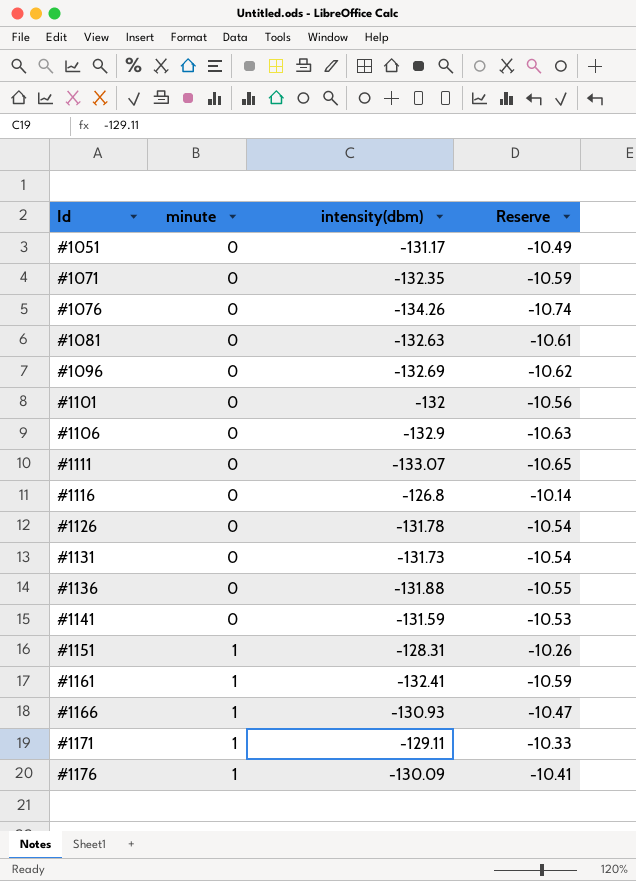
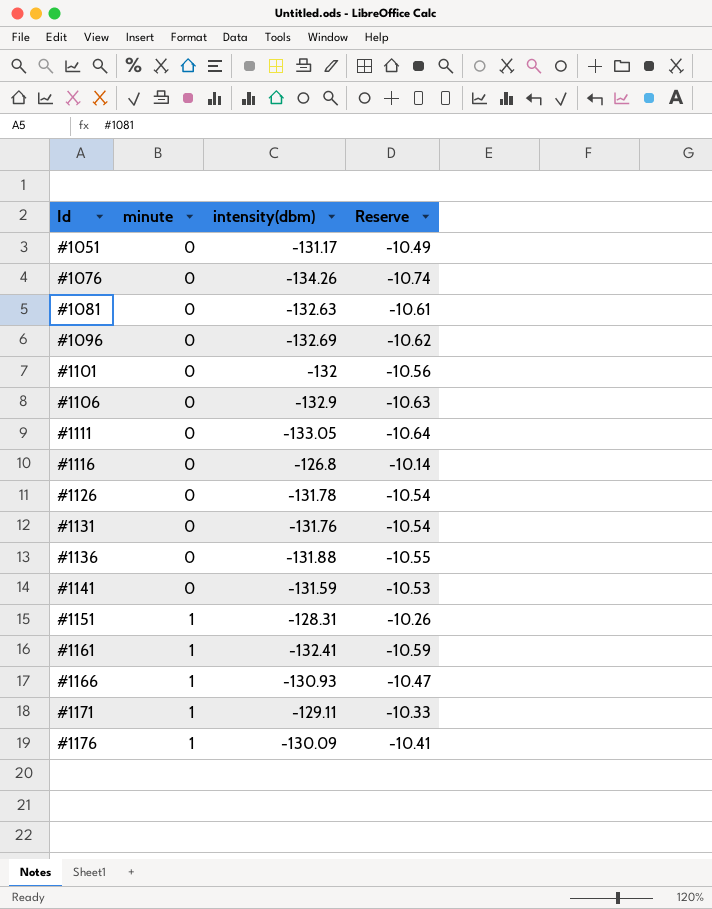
row #1071: 0 | -132.35 | -10.59 -> none
#1111 | intensity(dbm): -133.07 -> -133.05
#1111 | Reserve: -10.65 -> -10.64
#1131 | intensity(dbm): -131.73 -> -131.76

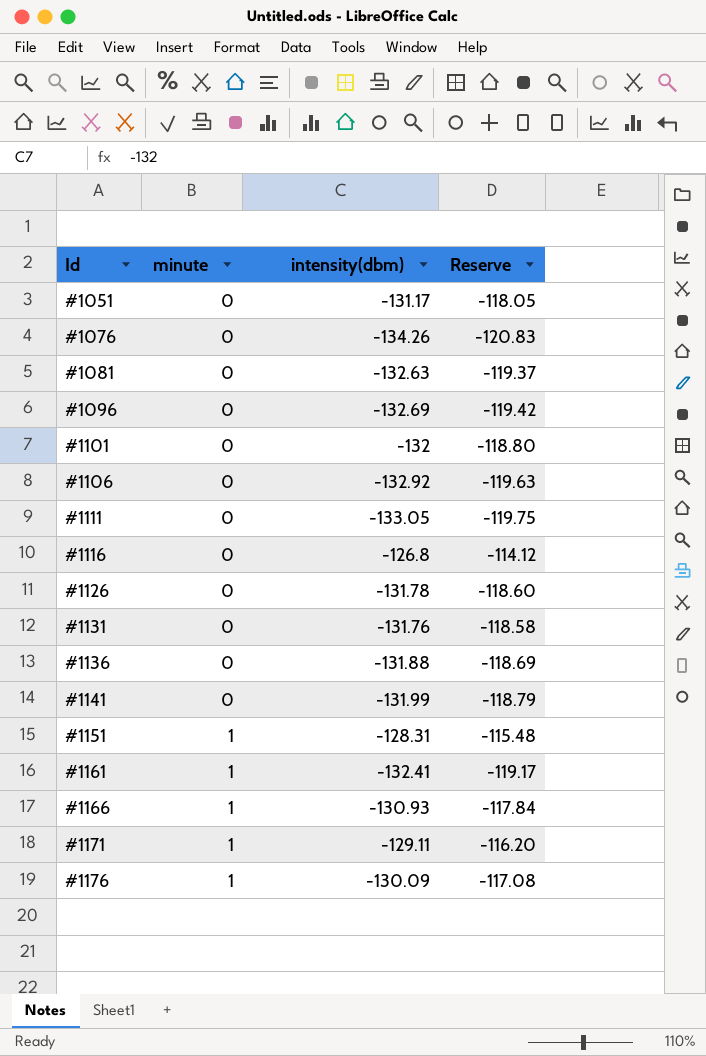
column Reserve | formula: [intensity(dbm)] * 0.08 -> [intensity(dbm)] * 0.9
#1106 | intensity(dbm): -132.9 -> -132.92
#1141 | intensity(dbm): -131.59 -> -131.99

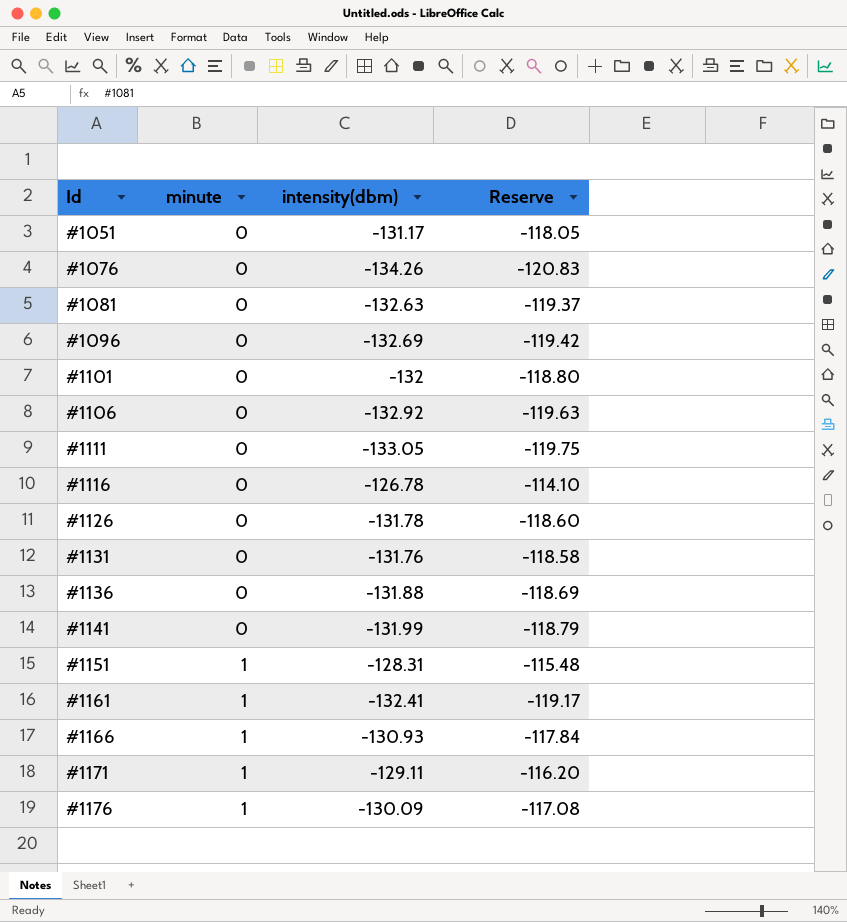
#1116 | intensity(dbm): -126.8 -> -126.78
#1116 | Reserve: -114.12 -> -114.10

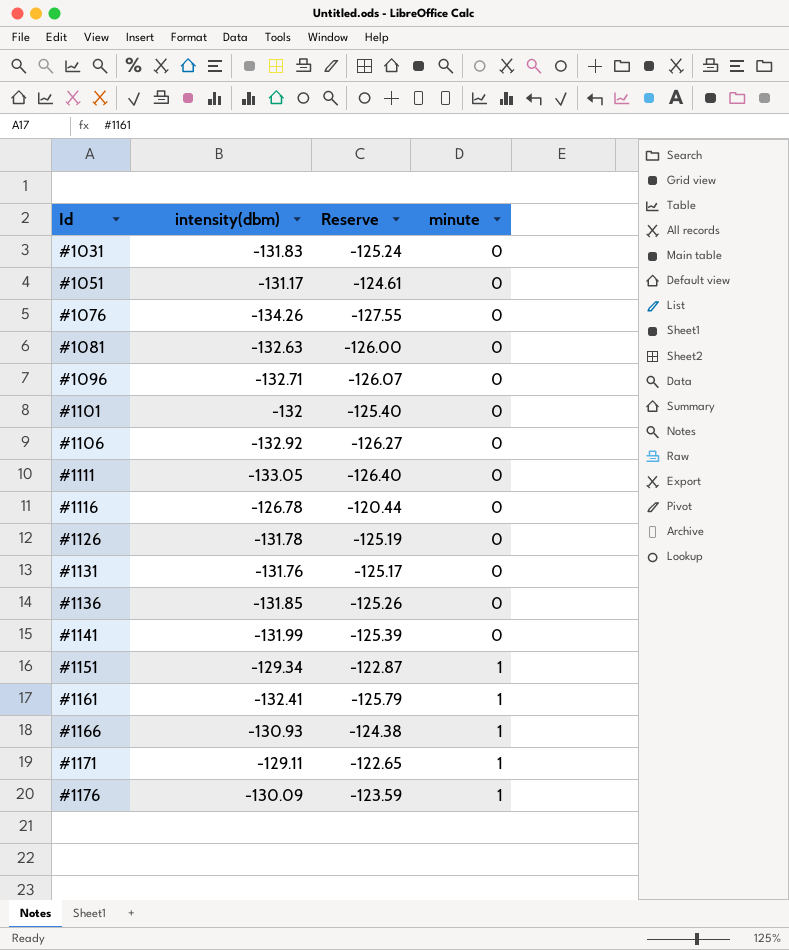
column Reserve | formula: [intensity(dbm)] * 0.9 -> [intensity(dbm)] * 0.95
column minute | position: 2 -> 4
row #1031: none -> -131.83 | -125.24 | 0
#1096 | intensity(dbm): -132.69 -> -132.71
#1136 | intensity(dbm): -131.88 -> -131.85
#1151 | intensity(dbm): -128.31 -> -129.34

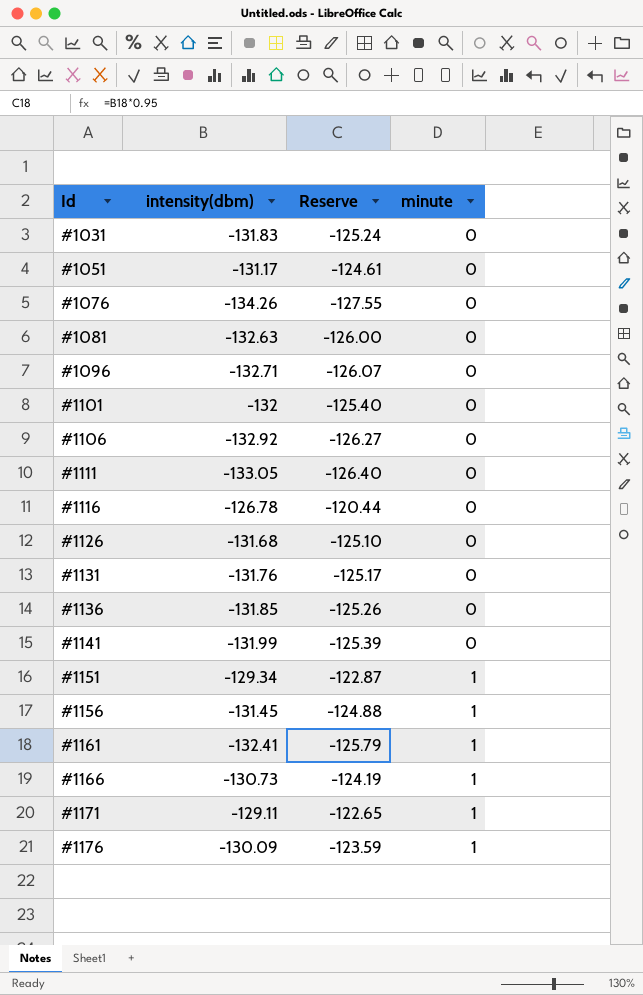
#1126 | intensity(dbm): -131.78 -> -131.68
#1126 | Reserve: -125.19 -> -125.10
row #1156: none -> -131.45 | -124.88 | 1
#1166 | intensity(dbm): -130.93 -> -130.73
#1166 | Reserve: -124.38 -> -124.19

